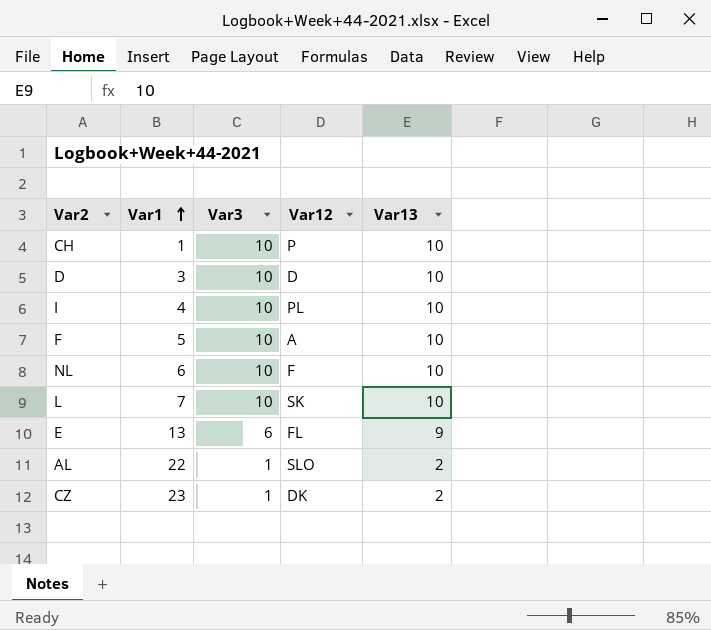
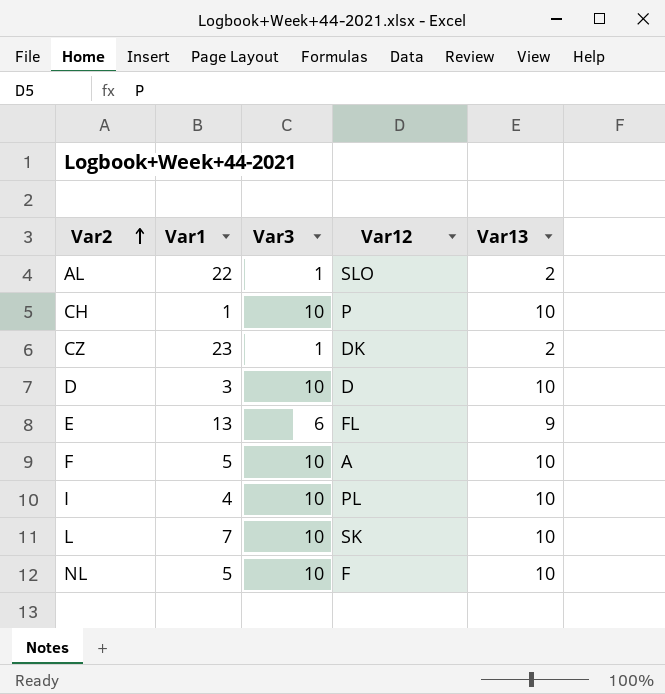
row order: Var1 ascending -> Var2 ascending
NL | Var1: 6 -> 5

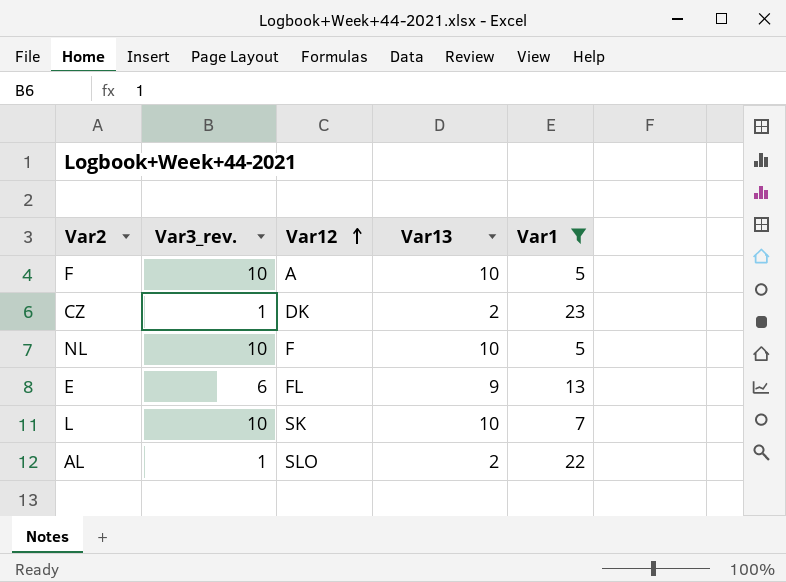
filter: none -> Var1 >= 5
row order: Var2 ascending -> Var12 ascending
column name: Var3 -> Var3_rev.
column Var1 | position: 2 -> 5

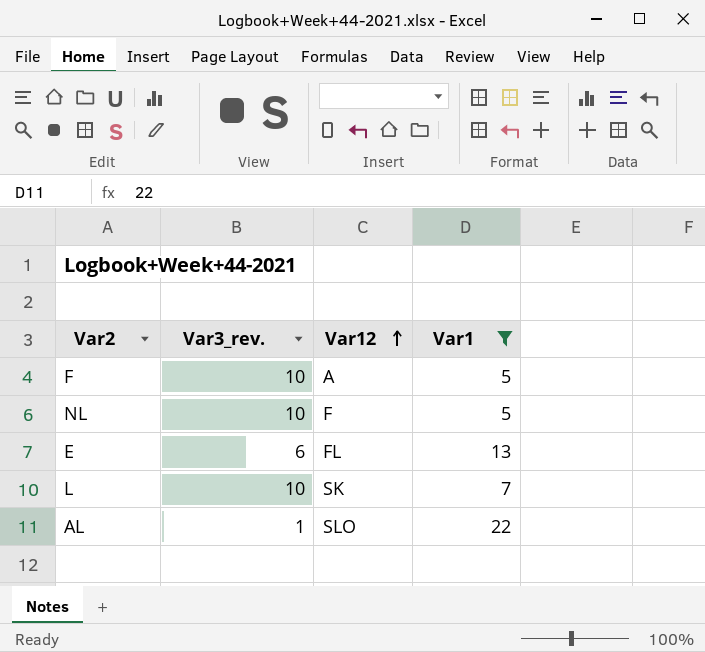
column Var13 | position: 4 -> none
row CZ: 1 | DK | 2 | 23 -> none

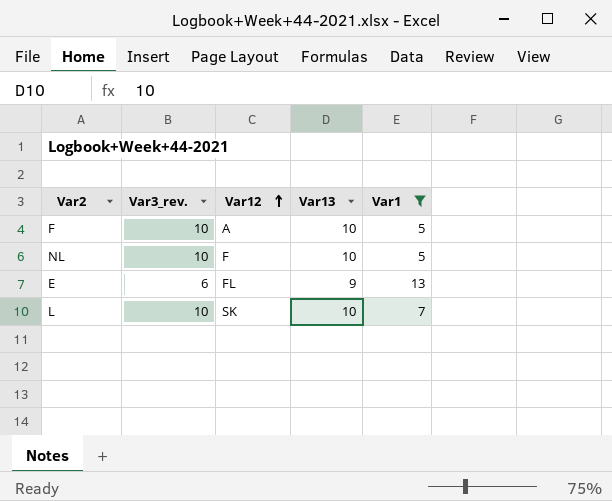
column Var13 | position: none -> 4
row AL: 1 | SLO | 22 -> none

